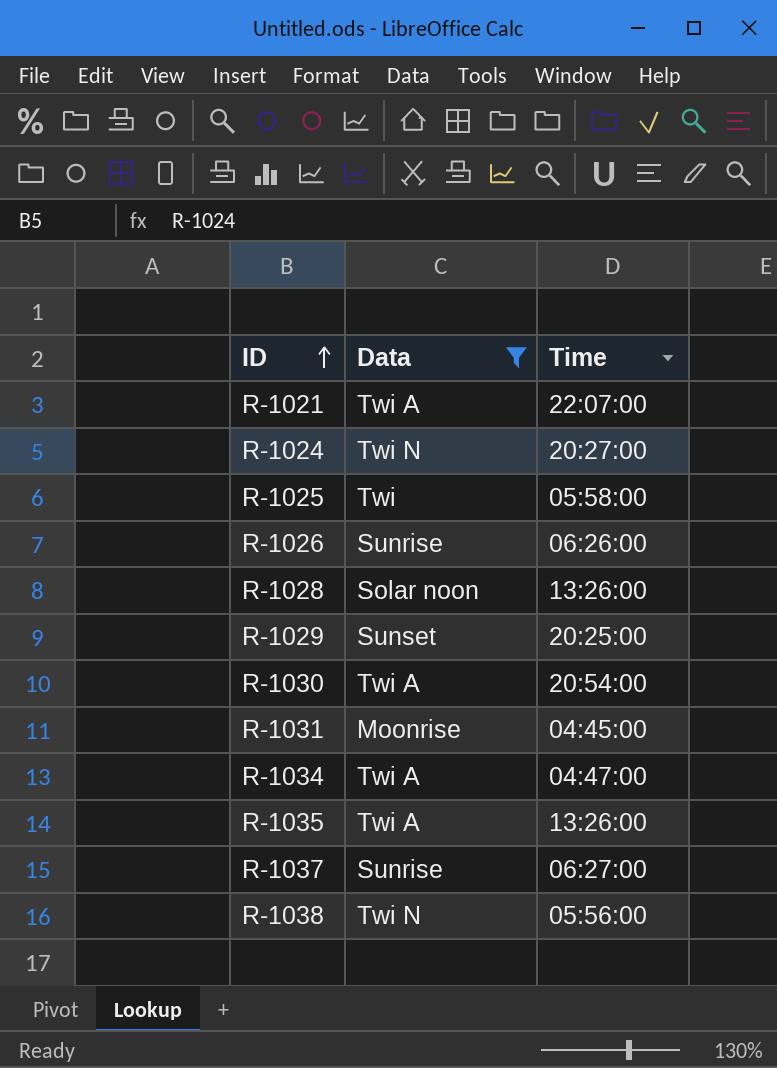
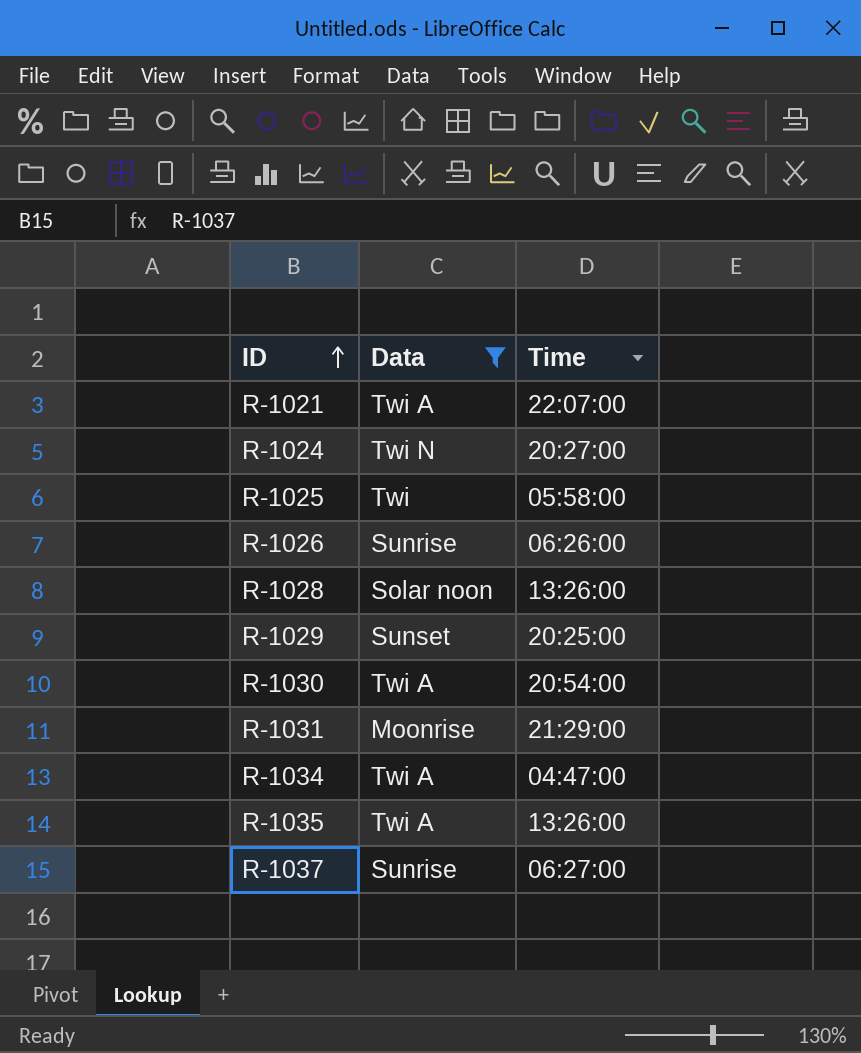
row R-1038: Twi N | 05:56:00 -> none
R-1031 | Time: 04:45:00 -> 21:29:00

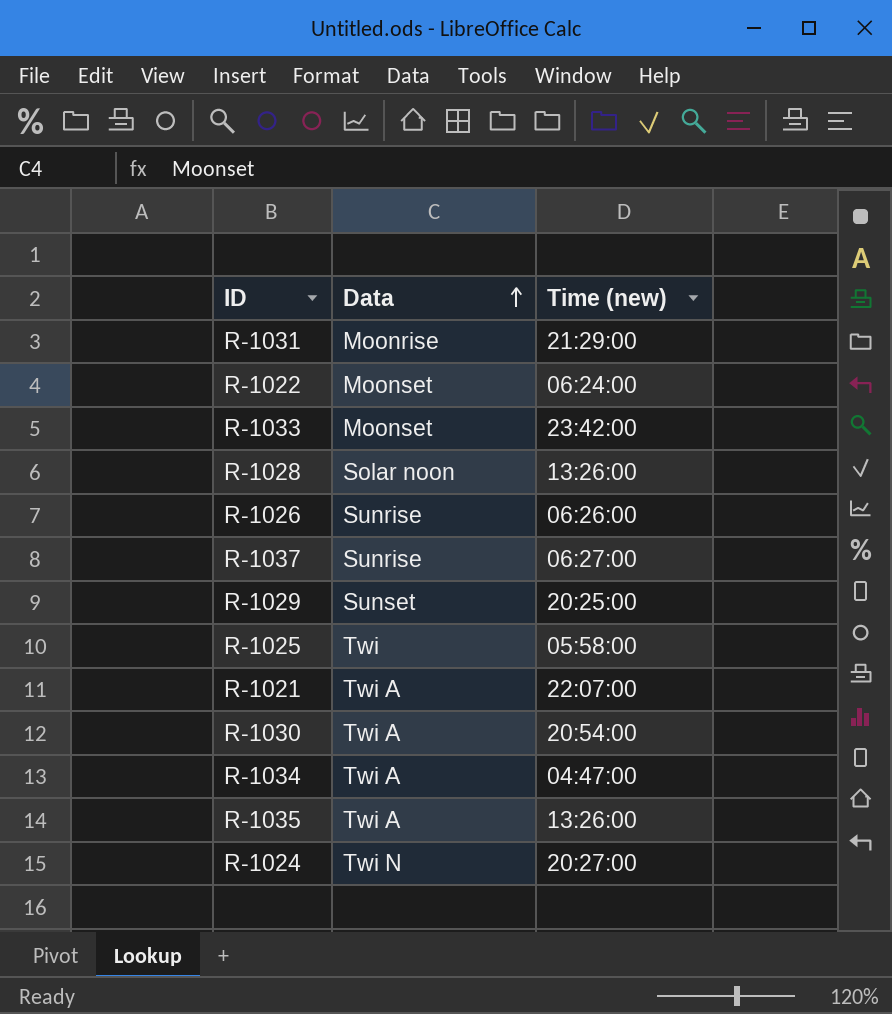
filter: Data != Moonset -> none
row order: ID ascending -> Data ascending
column name: Time -> Time (new)

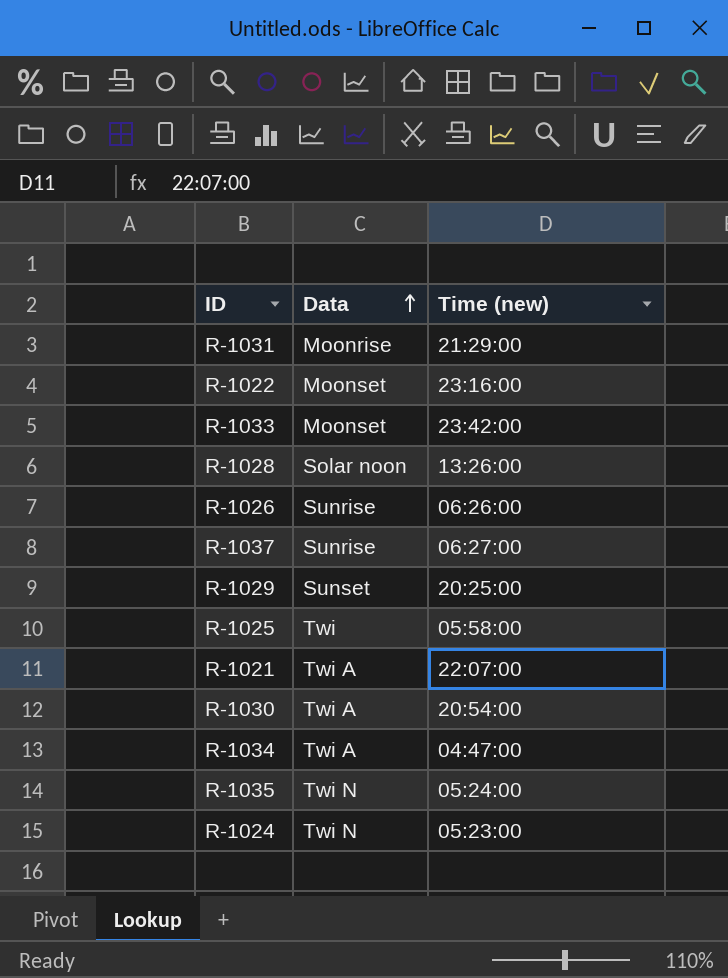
R-1022 | Time (new): 06:24:00 -> 23:16:00
R-1035 | Data: Twi A -> Twi N
R-1035 | Time (new): 13:26:00 -> 05:24:00
R-1024 | Time (new): 20:27:00 -> 05:23:00

